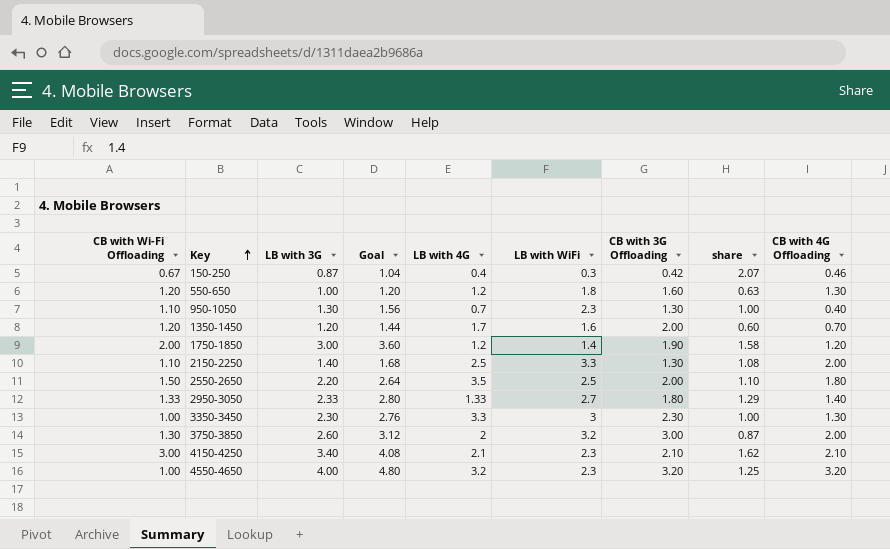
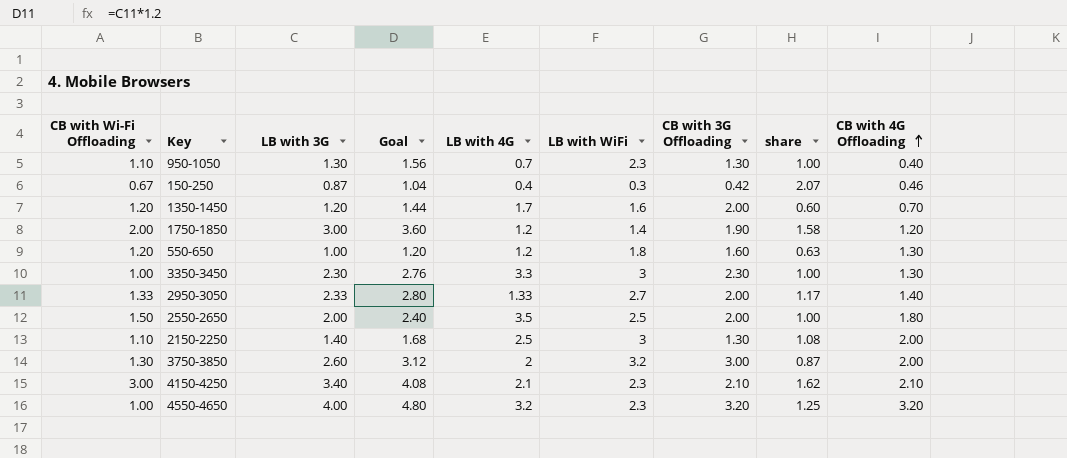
row order: Key ascending -> CB with 4G Offloading ascending
2950-3050 | CB with 3G Offloading: 1.80 -> 2.00
2950-3050 | share: 1.29 -> 1.17
2550-2650 | LB with 3G: 2.20 -> 2.00
2550-2650 | Goal: 2.64 -> 2.40
2550-2650 | share: 1.10 -> 1.00
2150-2250 | LB with WiFi: 3.3 -> 3

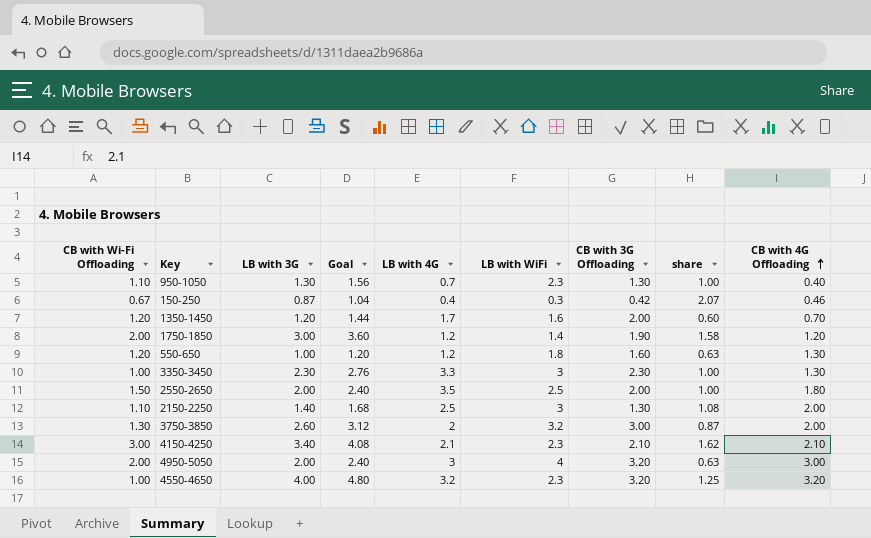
row 2950-3050: 1.33 | 2.33 | 2.80 | 1.33 | 2.7 | 2.00 | 1.17 | 1.40 -> none
row 4950-5050: none -> 2.00 | 2.00 | 2.40 | 3 | 4 | 3.20 | 0.63 | 3.00

